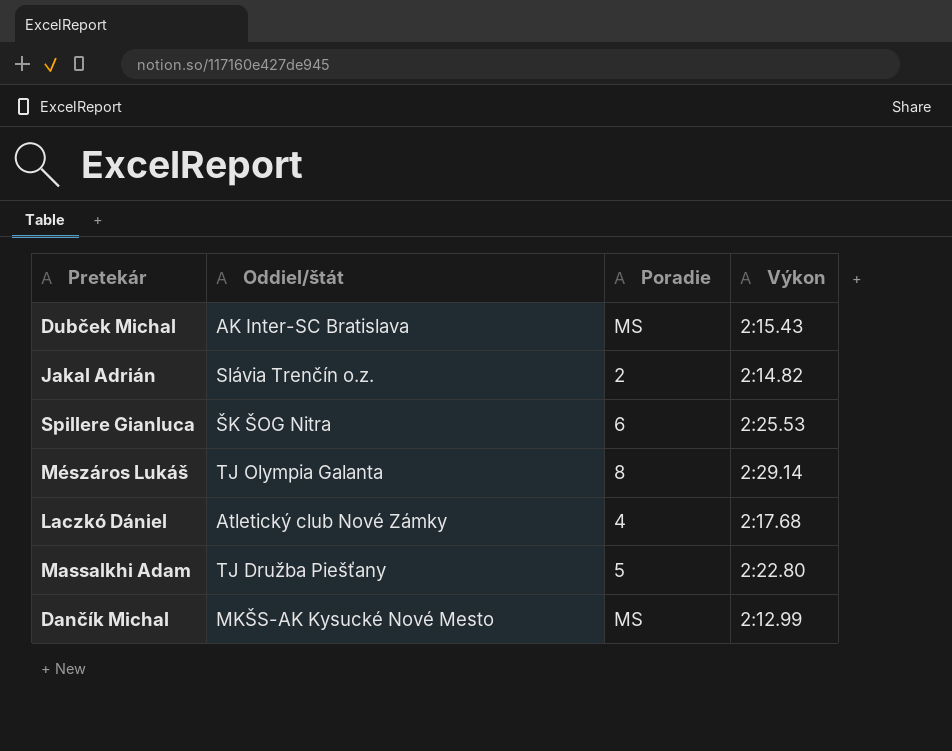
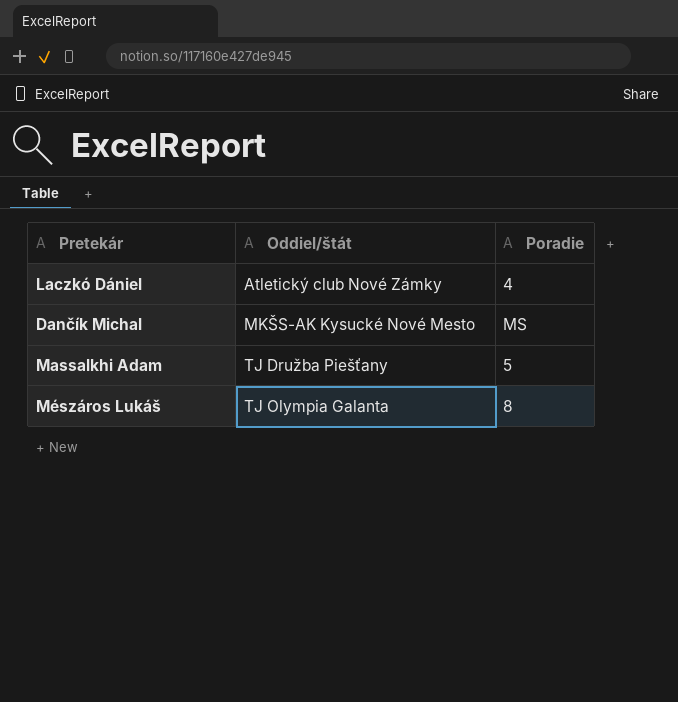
row order: none -> Oddiel/štát ascending
column Výkon | position: 4 -> none
row Dubček Michal: AK Inter-SC Bratislava | MS | 2:15.43 -> none
row Jakal Adrián: Slávia Trenčín o.z. | 2 | 2:14.82 -> none
row Spillere Gianluca: ŠK ŠOG Nitra | 6 | 2:25.53 -> none

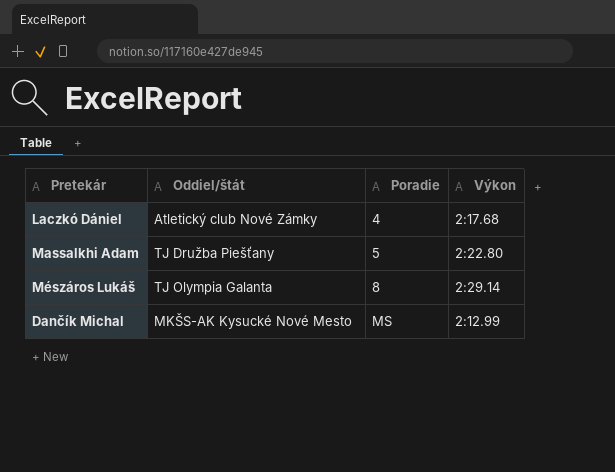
row order: Oddiel/štát ascending -> Poradie ascending
column Výkon | position: none -> 4

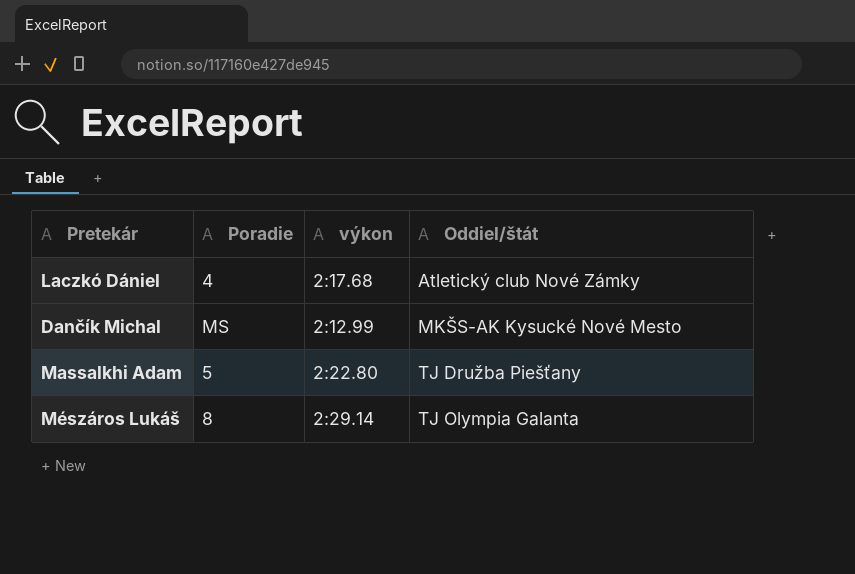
row order: Poradie ascending -> Oddiel/štát ascending
column name: Výkon -> výkon
column Oddiel/štát | position: 2 -> 4

